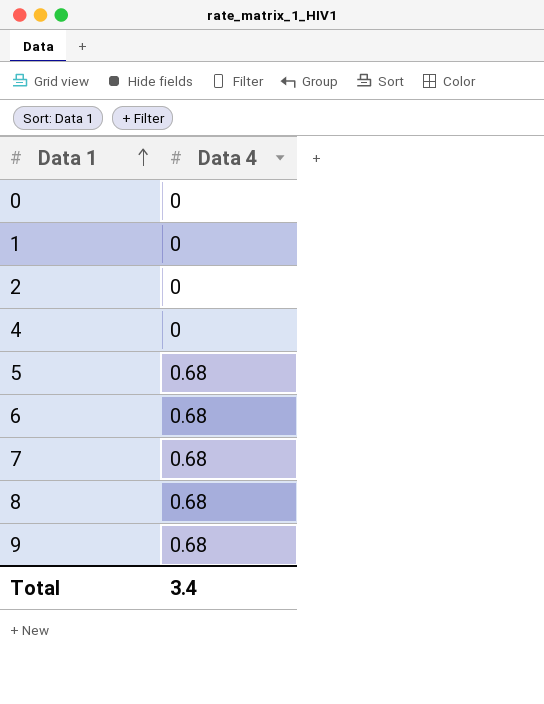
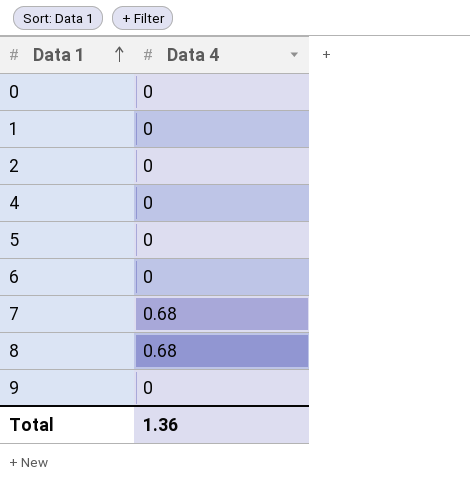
5 | Data 4: 0.68 -> 0
6 | Data 4: 0.68 -> 0
9 | Data 4: 0.68 -> 0
Total | Data 4: 3.4 -> 1.36

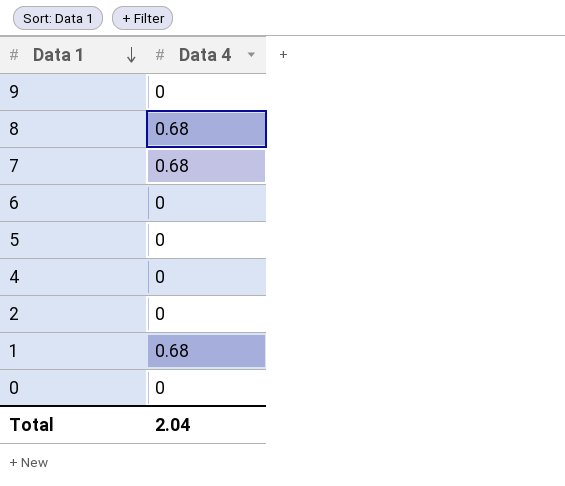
row order: Data 1 ascending -> Data 1 descending
1 | Data 4: 0 -> 0.68
Total | Data 4: 1.36 -> 2.04

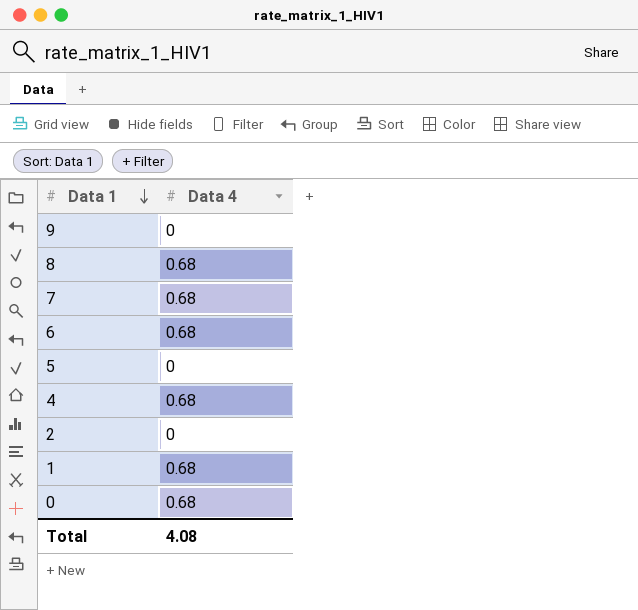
6 | Data 4: 0 -> 0.68
4 | Data 4: 0 -> 0.68
0 | Data 4: 0 -> 0.68
Total | Data 4: 2.04 -> 4.08

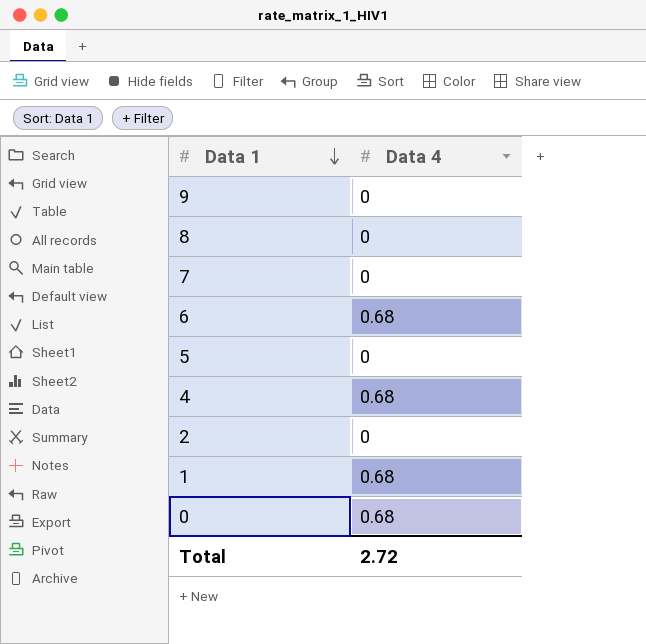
8 | Data 4: 0.68 -> 0
7 | Data 4: 0.68 -> 0
Total | Data 4: 4.08 -> 2.72

